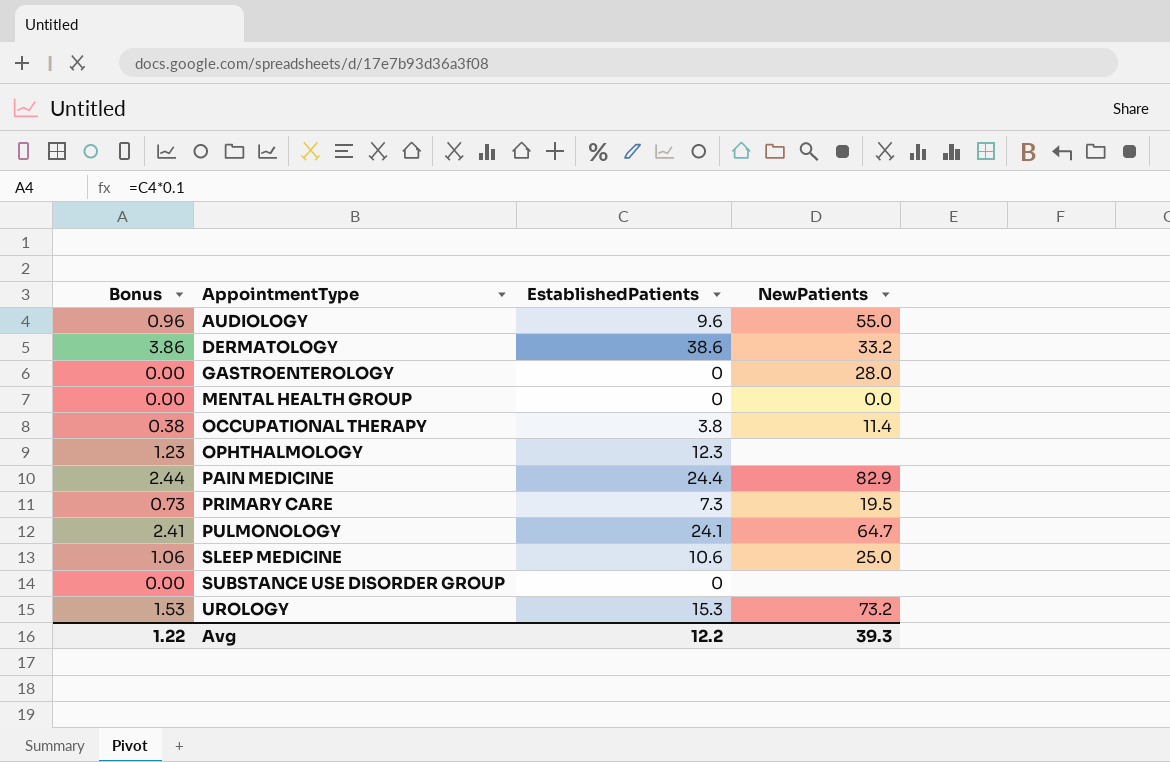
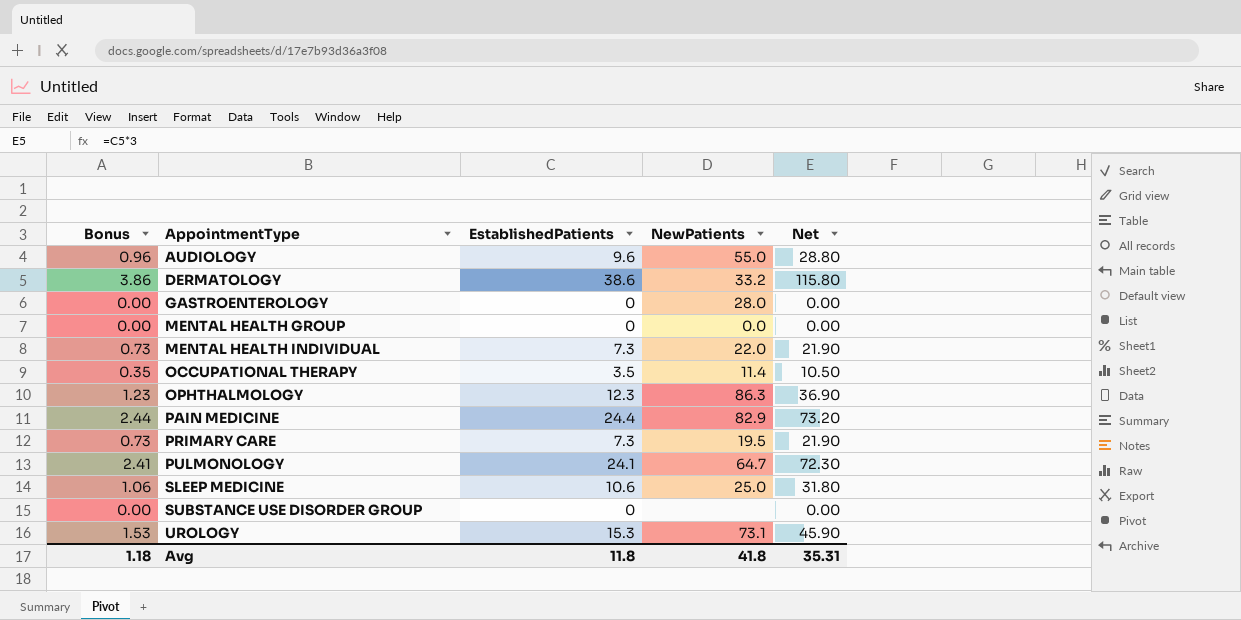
column Net | formula: none -> [EstablishedPatients] * 3
row MENTAL HEALTH INDIVIDUAL: none -> 0.73 | 7.3 | 22.0 | 21.90
OCCUPATIONAL THERAPY | Bonus: 0.38 -> 0.35
OCCUPATIONAL THERAPY | EstablishedPatients: 3.8 -> 3.5
OPHTHALMOLOGY | NewPatients: none -> 86.3
UROLOGY | NewPatients: 73.2 -> 73.1
Avg | Bonus: 1.22 -> 1.18
Avg | EstablishedPatients: 12.2 -> 11.8
Avg | NewPatients: 39.3 -> 41.8

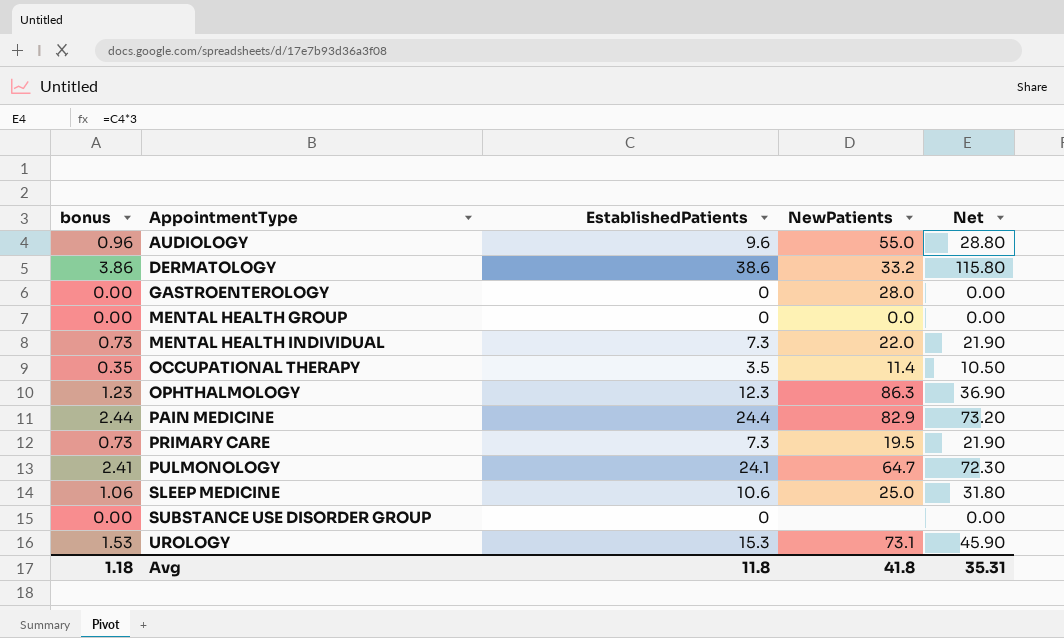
column name: Bonus -> bonus

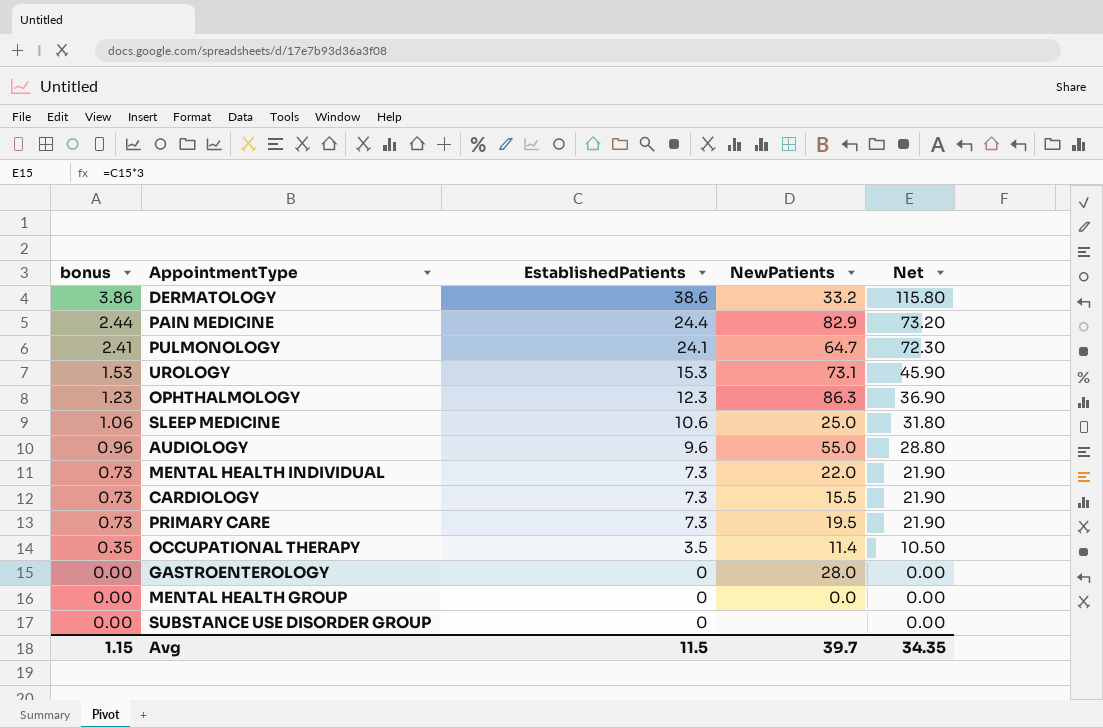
row order: AppointmentType ascending -> bonus descending
row CARDIOLOGY: none -> 0.73 | 7.3 | 15.5 | 21.90
Avg | bonus: 1.18 -> 1.15
Avg | EstablishedPatients: 11.8 -> 11.5
Avg | NewPatients: 41.8 -> 39.7
Avg | Net: 35.31 -> 34.35

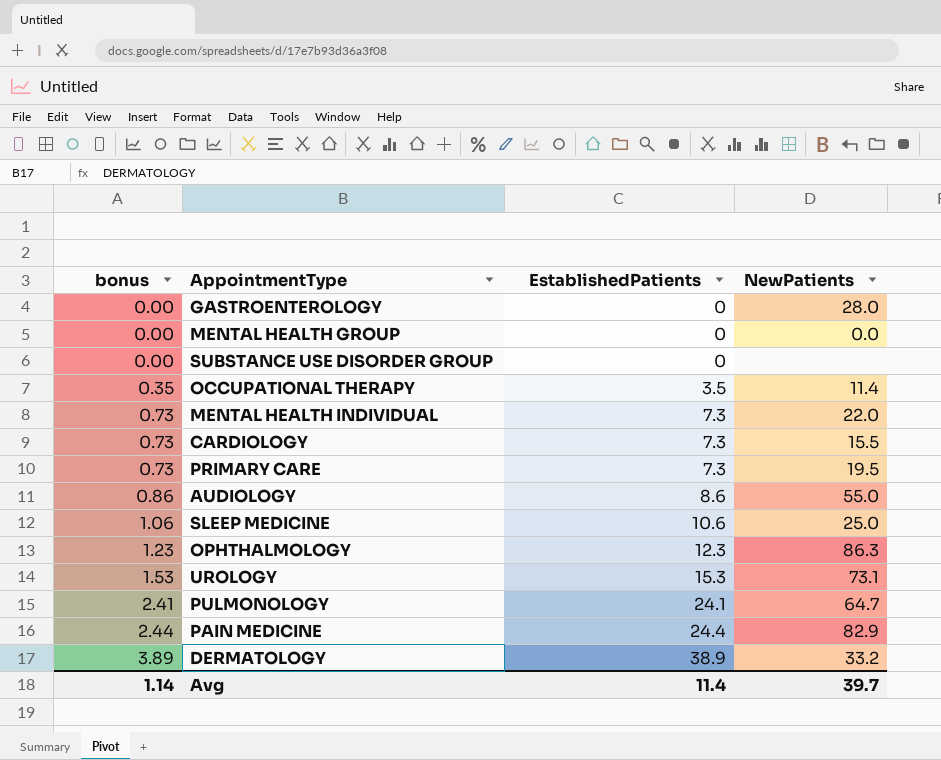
row order: bonus descending -> bonus ascending
column Net | formula: [EstablishedPatients] * 3 -> none
AUDIOLOGY | bonus: 0.96 -> 0.86
AUDIOLOGY | EstablishedPatients: 9.6 -> 8.6
DERMATOLOGY | bonus: 3.86 -> 3.89
DERMATOLOGY | EstablishedPatients: 38.6 -> 38.9
Avg | bonus: 1.15 -> 1.14
Avg | EstablishedPatients: 11.5 -> 11.4

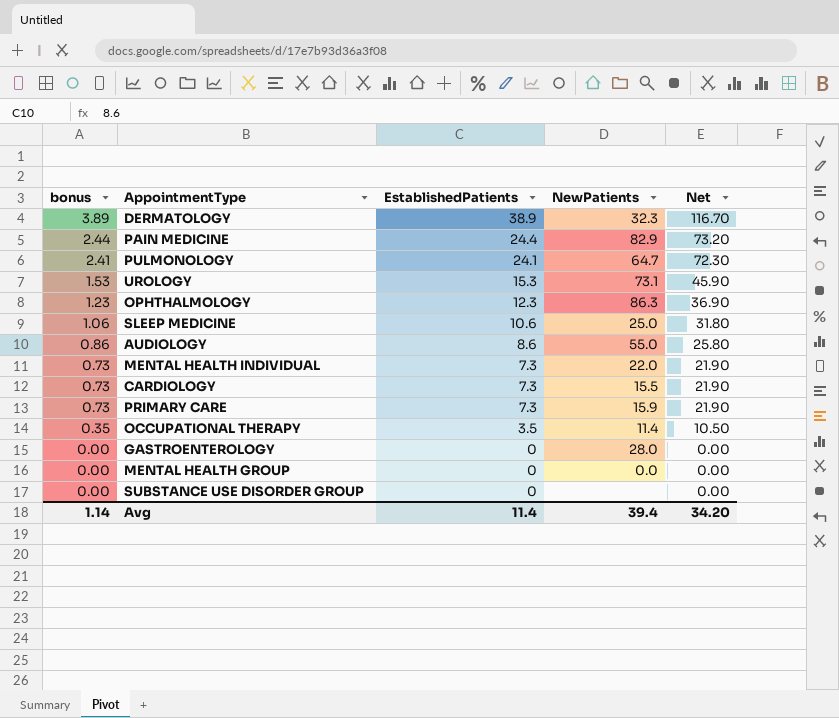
row order: bonus ascending -> bonus descending
column Net | formula: none -> [EstablishedPatients] * 3
DERMATOLOGY | NewPatients: 33.2 -> 32.3
PRIMARY CARE | NewPatients: 19.5 -> 15.9
Avg | NewPatients: 39.7 -> 39.4

